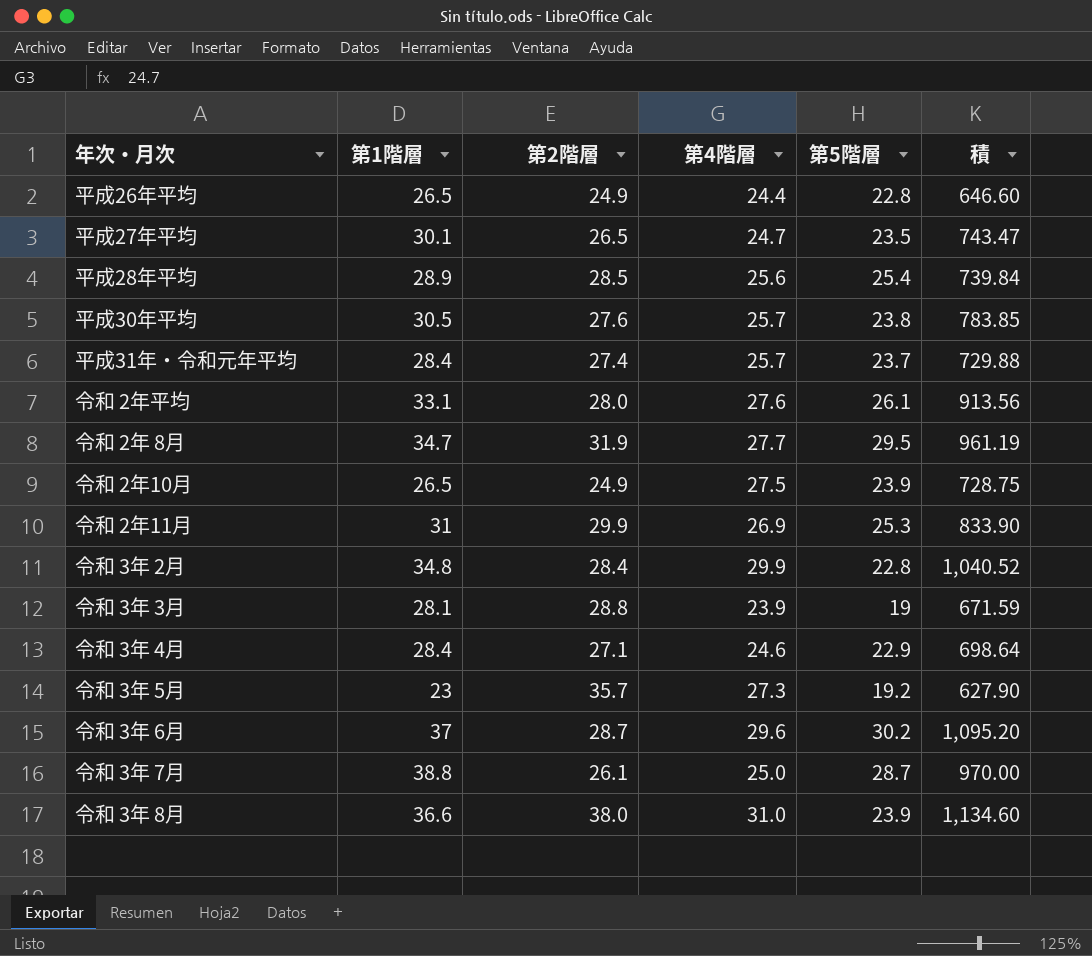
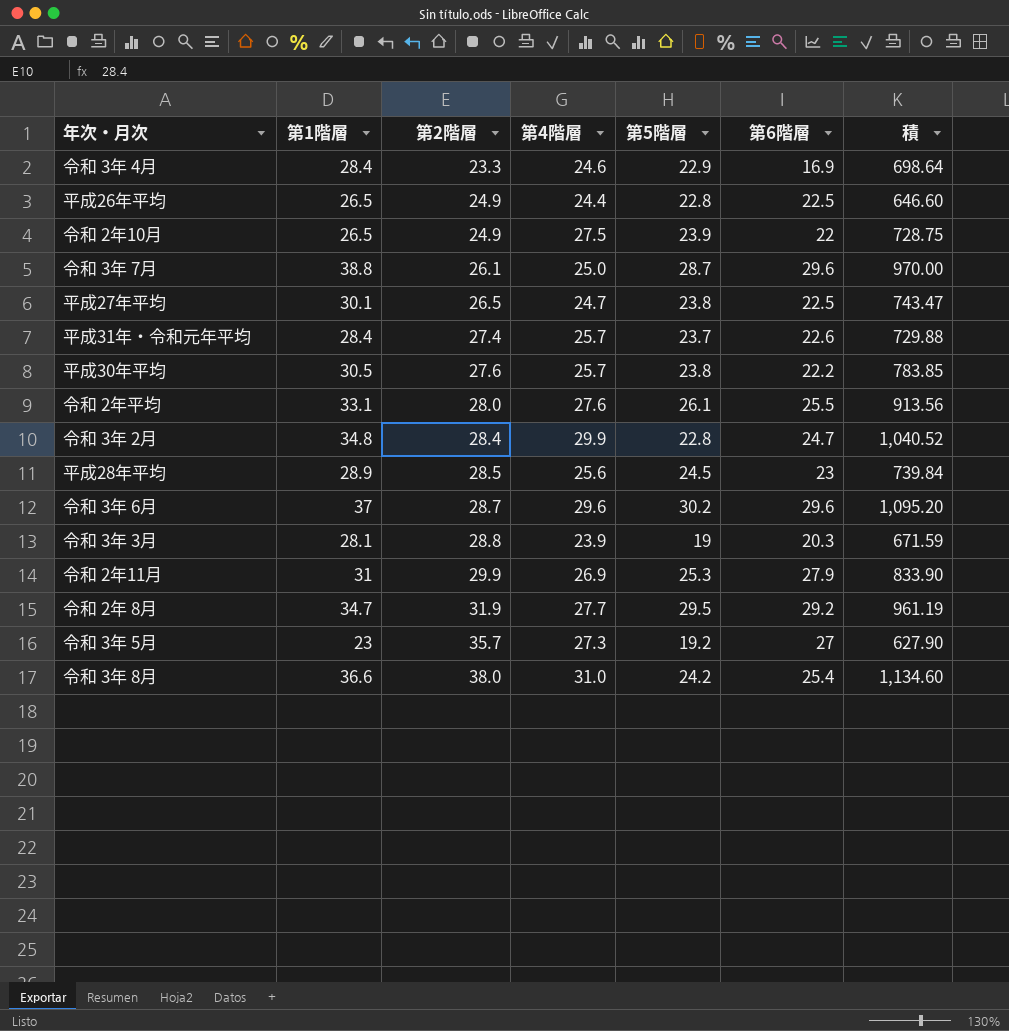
row order: none -> 第2階層 ascending
column 第6階層 | position: none -> 6
令和 3年 4月 | 第2階層: 27.1 -> 23.3
平成27年平均 | 第5階層: 23.5 -> 23.8
平成28年平均 | 第5階層: 25.4 -> 24.5
令和 3年 8月 | 第5階層: 23.9 -> 24.2

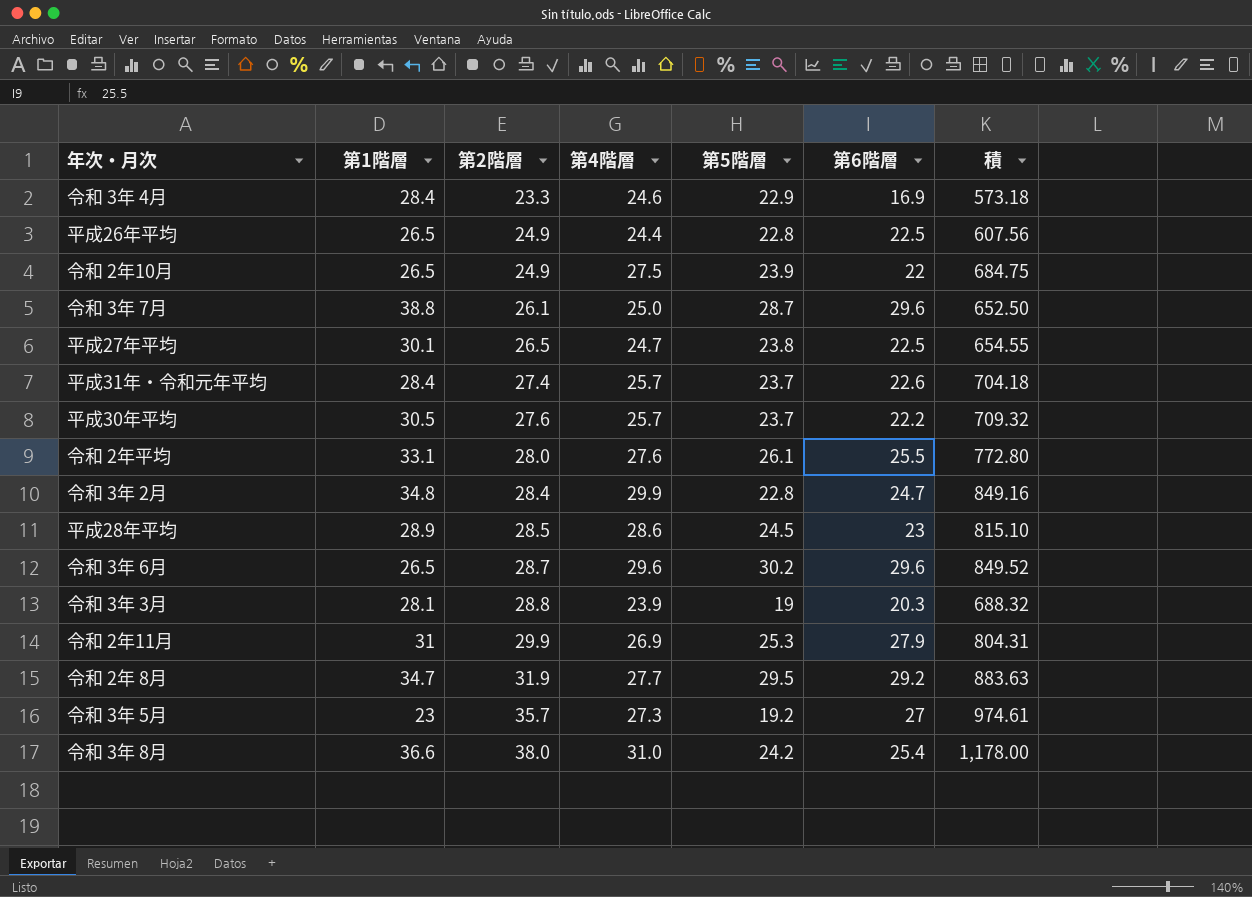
column 積 | formula: [第1階層] * [第4階層] -> [第2階層] * [第4階層]
平成30年平均 | 第5階層: 23.8 -> 23.7
平成28年平均 | 第4階層: 25.6 -> 28.6
令和 3年 6月 | 第1階層: 37 -> 26.5

